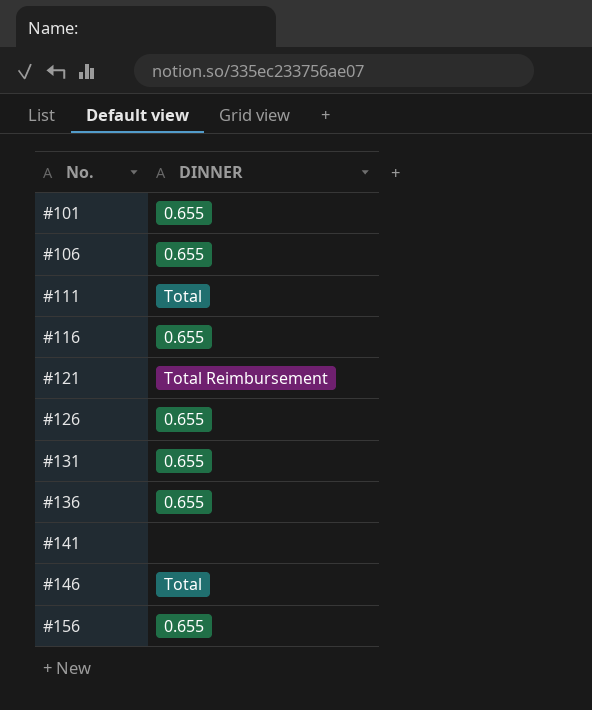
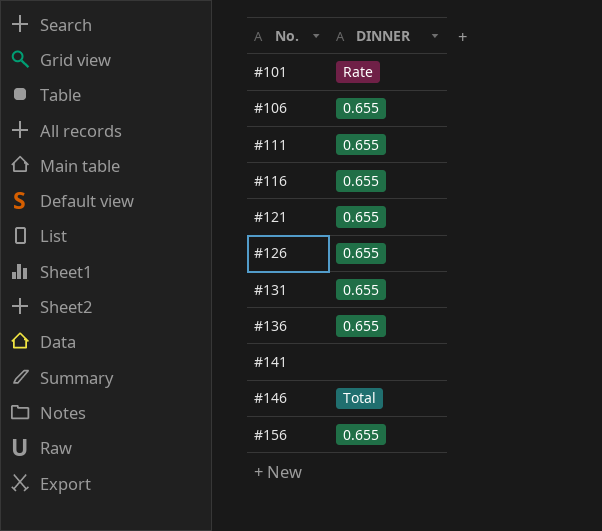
#101 | DINNER: 0.655 -> Rate
#111 | DINNER: Total -> 0.655
#121 | DINNER: Total Reimbursement -> 0.655

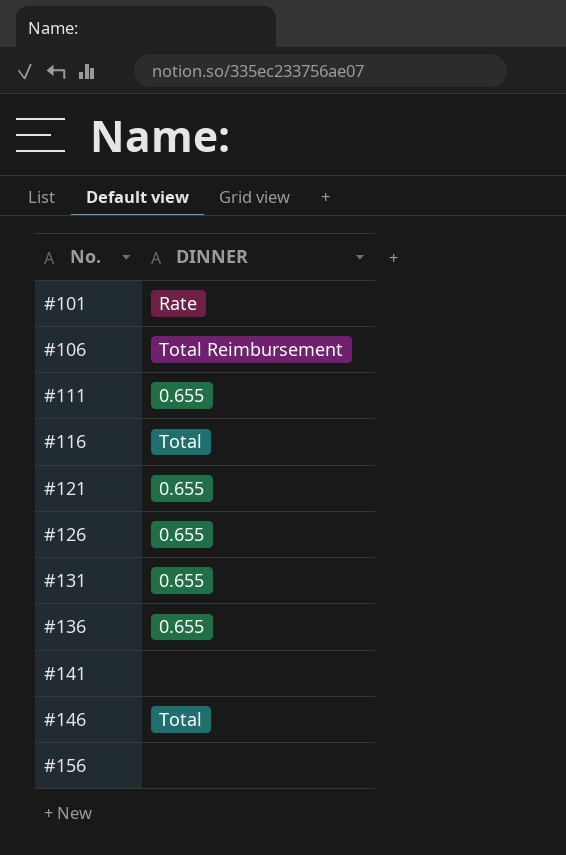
#106 | DINNER: 0.655 -> Total Reimbursement
#116 | DINNER: 0.655 -> Total
#156 | DINNER: 0.655 -> none

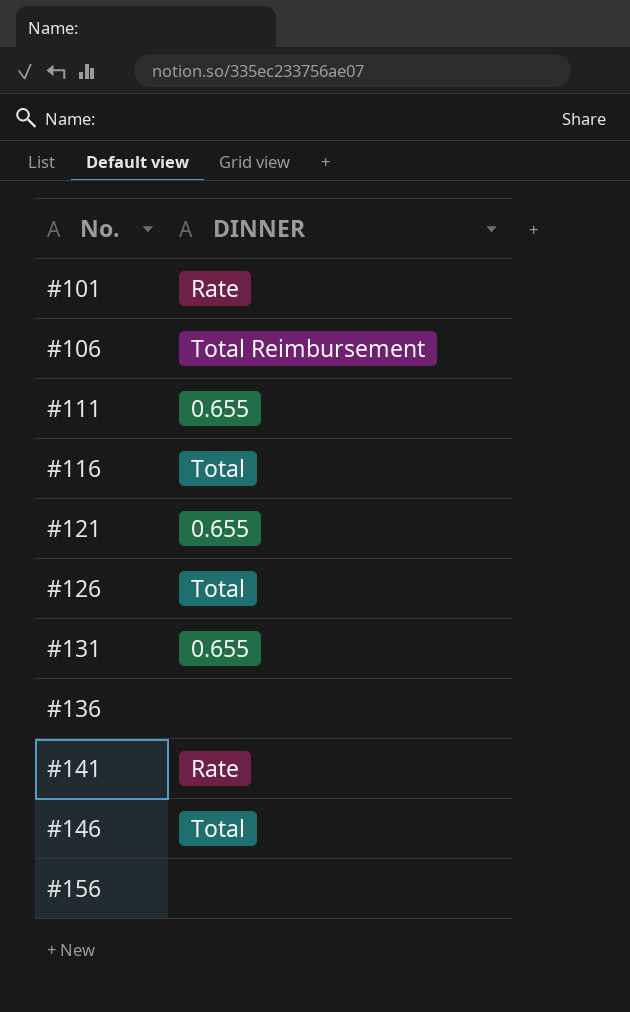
#126 | DINNER: 0.655 -> Total
#136 | DINNER: 0.655 -> none
#141 | DINNER: none -> Rate

